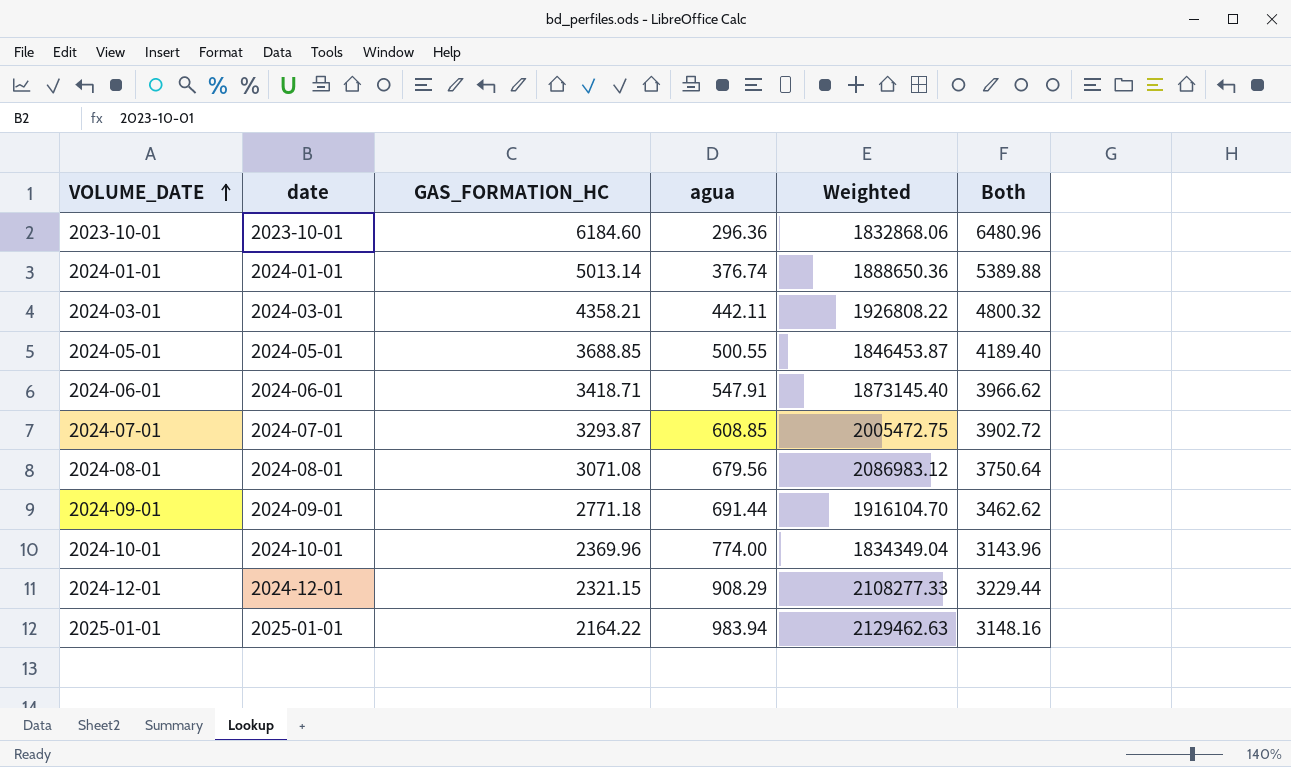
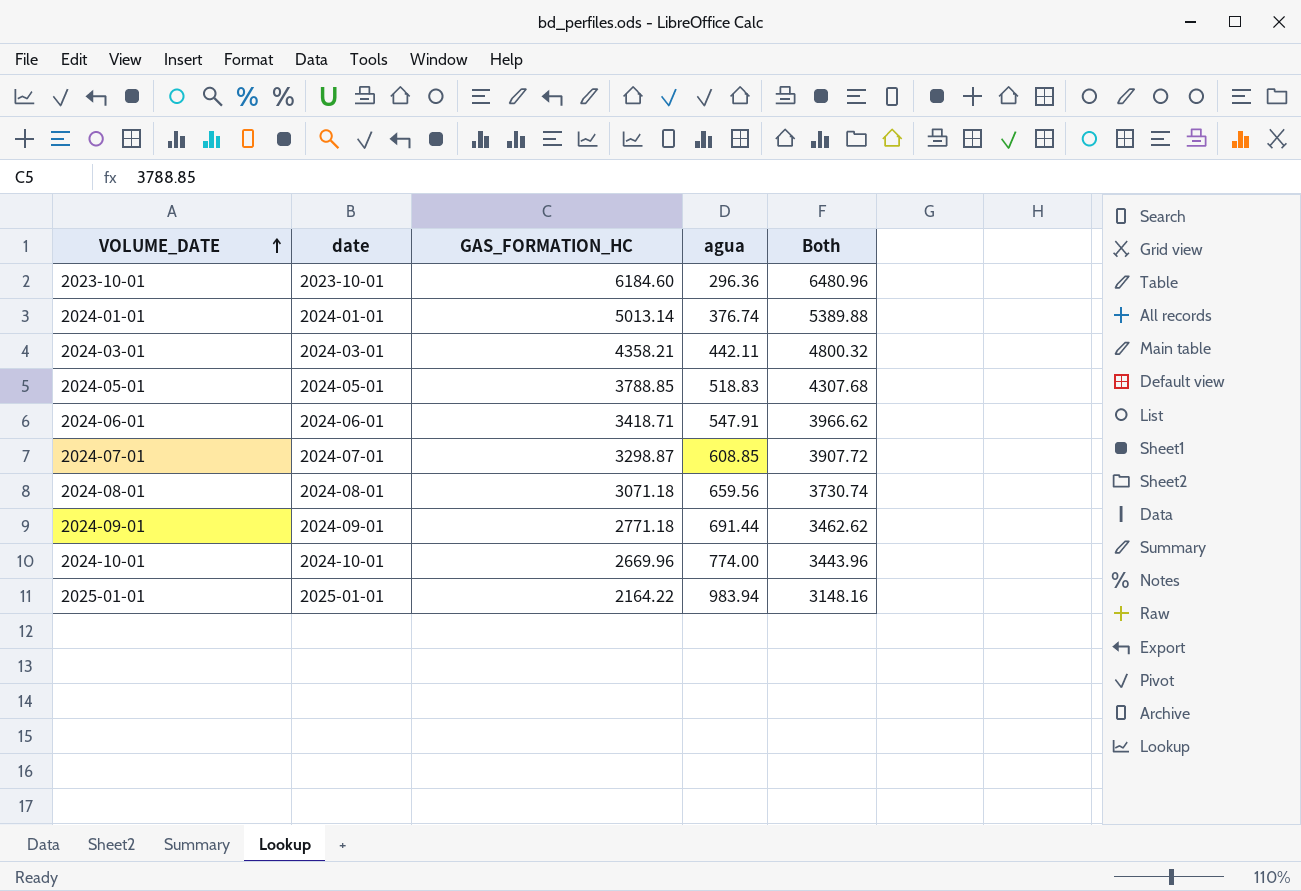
column Weighted | formula: [GAS_FORMATION_HC] * [agua] -> none
row 2024-12-01: 2024-12-01 | 2321.15 | 908.29 | 2108277.33 | 3229.44 -> none
2024-05-01 | GAS_FORMATION_HC: 3688.85 -> 3788.85
2024-05-01 | agua: 500.55 -> 518.83
2024-05-01 | Both: 4189.40 -> 4307.68
2024-07-01 | GAS_FORMATION_HC: 3293.87 -> 3298.87
2024-07-01 | Both: 3902.72 -> 3907.72
2024-08-01 | GAS_FORMATION_HC: 3071.08 -> 3071.18
2024-08-01 | agua: 679.56 -> 659.56
2024-08-01 | Both: 3750.64 -> 3730.74
2024-10-01 | GAS_FORMATION_HC: 2369.96 -> 2669.96
2024-10-01 | Both: 3143.96 -> 3443.96

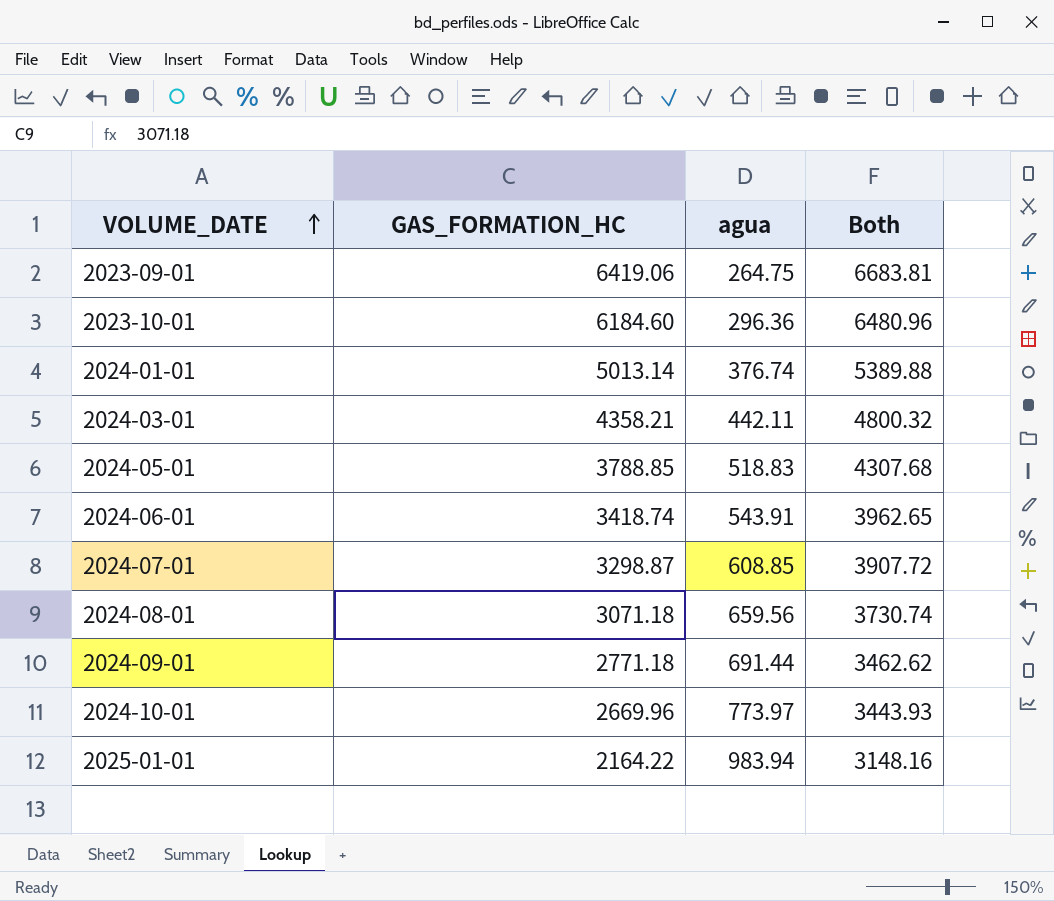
column date | position: 2 -> none
row 2023-09-01: none -> 6419.06 | 264.75 | 6683.81
2024-06-01 | GAS_FORMATION_HC: 3418.71 -> 3418.74
2024-06-01 | agua: 547.91 -> 543.91
2024-06-01 | Both: 3966.62 -> 3962.65
2024-10-01 | agua: 774.00 -> 773.97
2024-10-01 | Both: 3443.96 -> 3443.93

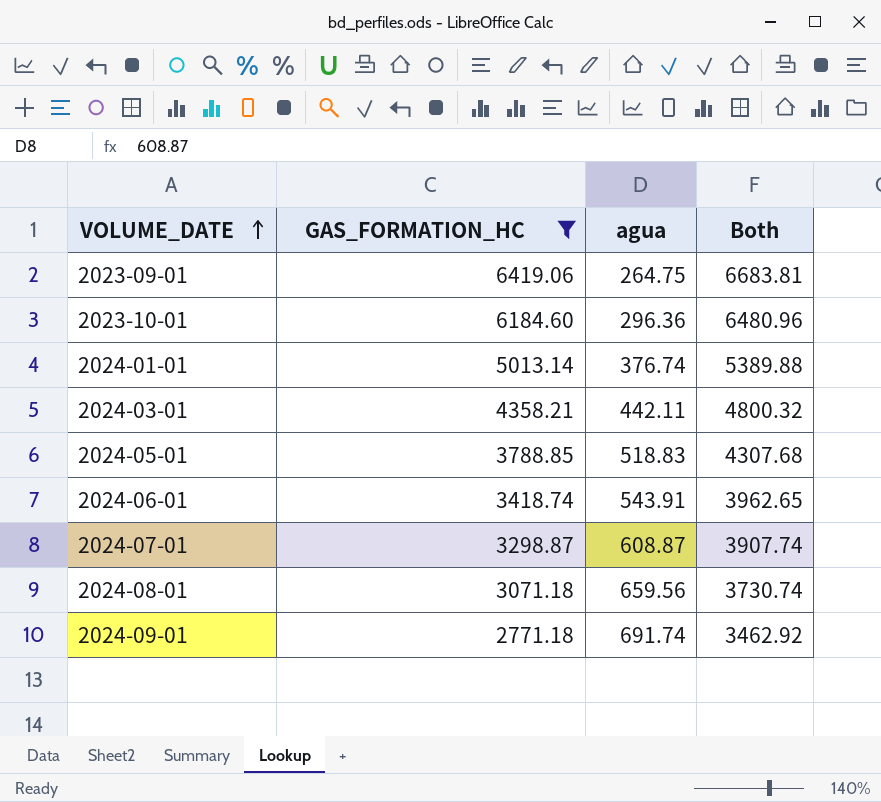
filter: none -> GAS_FORMATION_HC >= 2771.18
2024-07-01 | agua: 608.85 -> 608.87
2024-07-01 | Both: 3907.72 -> 3907.74
2024-09-01 | agua: 691.44 -> 691.74
2024-09-01 | Both: 3462.62 -> 3462.92

